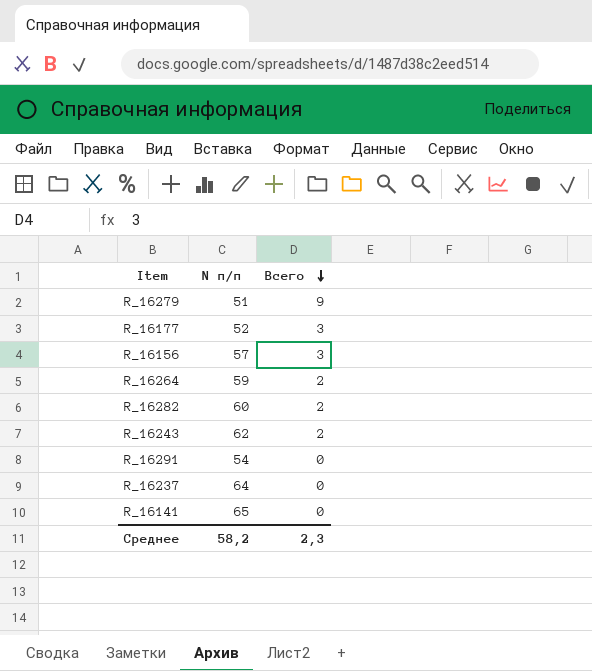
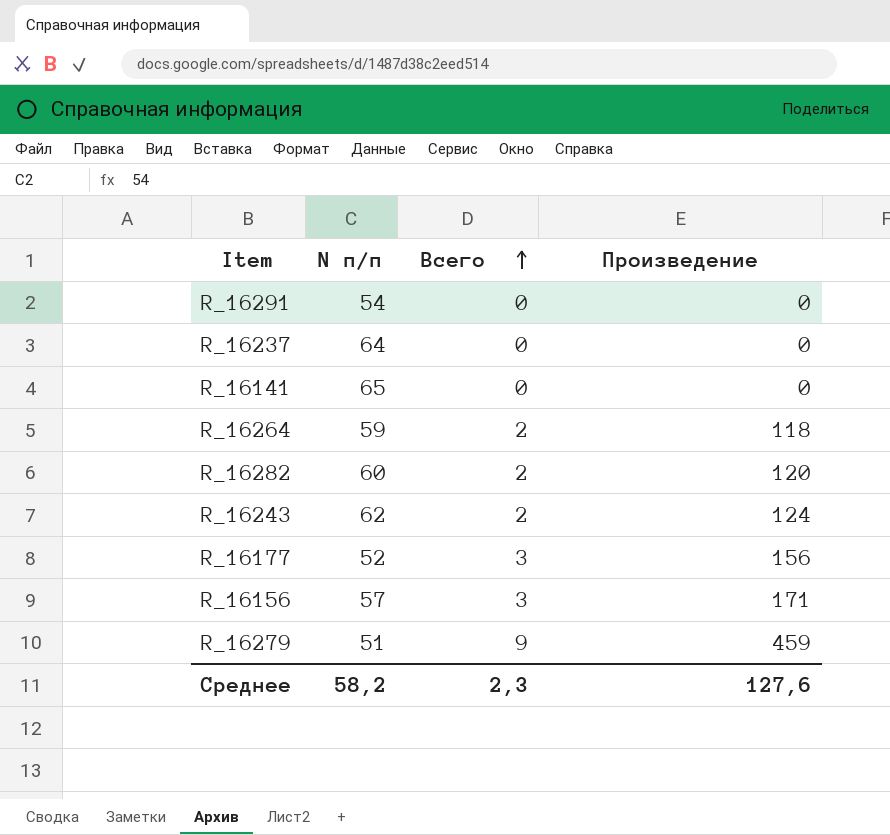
row order: Всего descending -> Всего ascending
column Произведение | formula: none -> [N п/п] * [Всего]

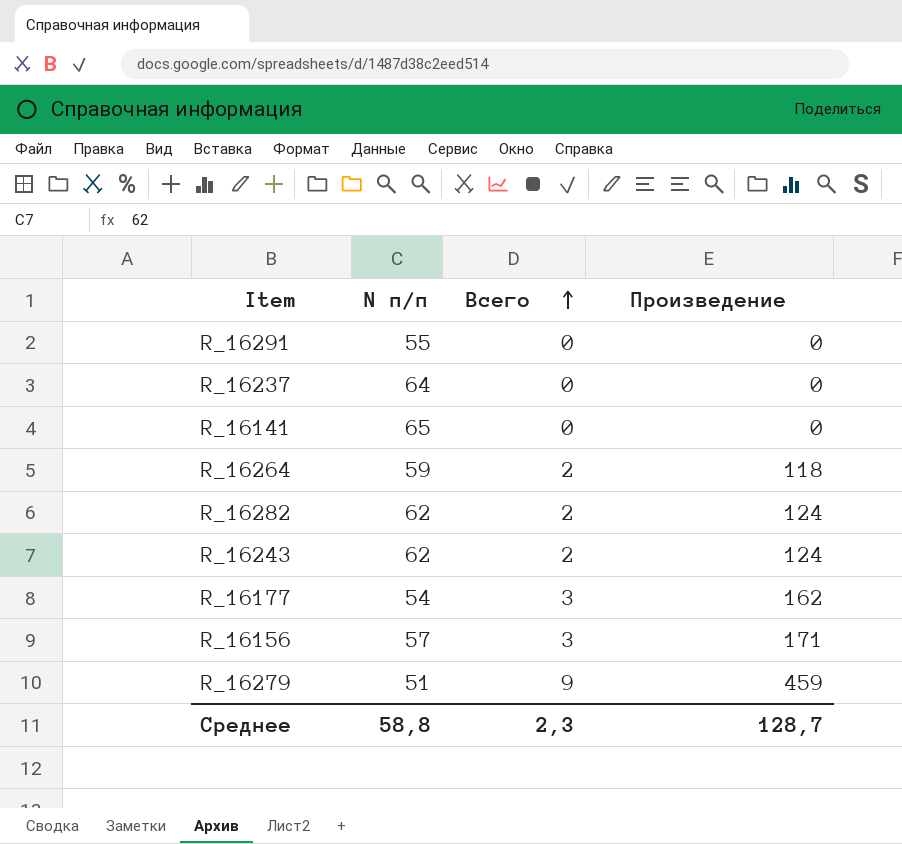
R_16291 | N п/п: 54 -> 55
R_16282 | N п/п: 60 -> 62
R_16282 | Произведение: 120 -> 124
R_16177 | N п/п: 52 -> 54
R_16177 | Произведение: 156 -> 162
Среднее | N п/п: 58,2 -> 58,8
Среднее | Произведение: 127,6 -> 128,7

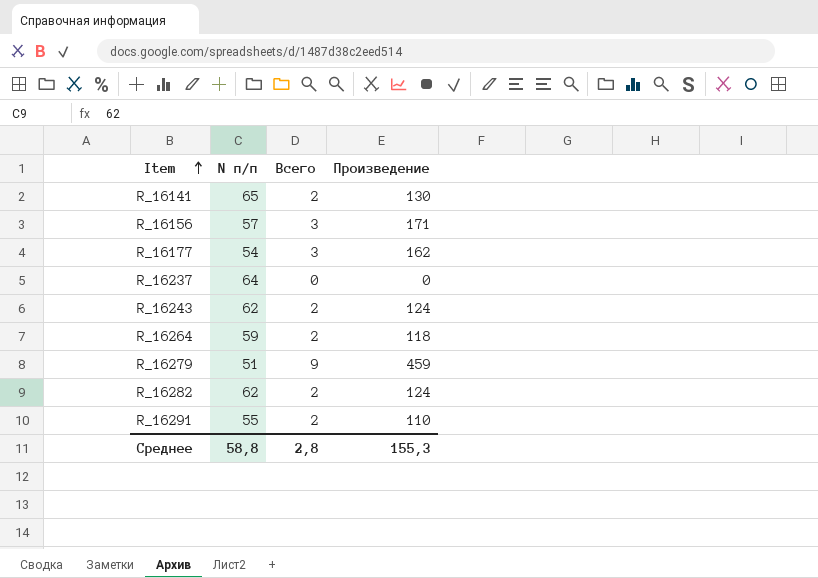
row order: Всего ascending -> Item ascending
R_16141 | Всего: 0 -> 2
R_16141 | Произведение: 0 -> 130
R_16291 | Всего: 0 -> 2
R_16291 | Произведение: 0 -> 110
Среднее | Всего: 2,3 -> 2,8
Среднее | Произведение: 128,7 -> 155,3

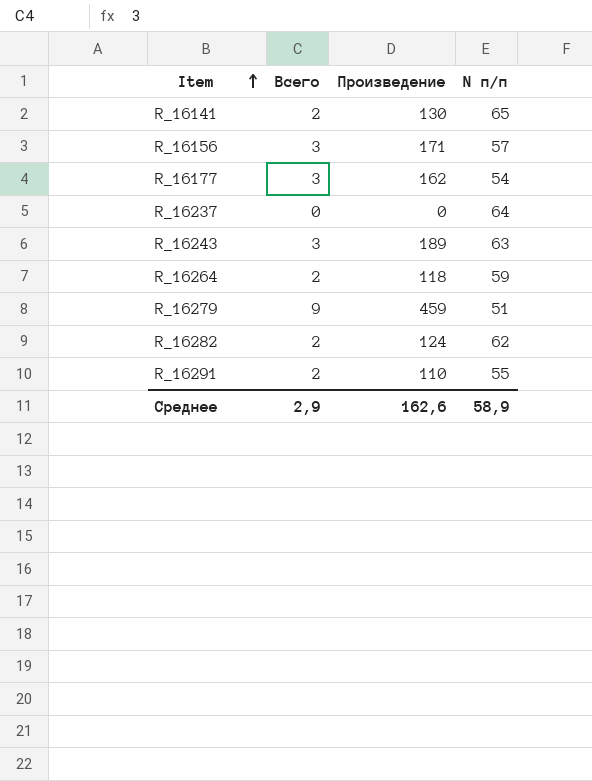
column N п/п | position: 2 -> 4
R_16243 | Всего: 2 -> 3
R_16243 | Произведение: 124 -> 189
R_16243 | N п/п: 62 -> 63
Среднее | Всего: 2,8 -> 2,9
Среднее | Произведение: 155,3 -> 162,6
Среднее | N п/п: 58,8 -> 58,9

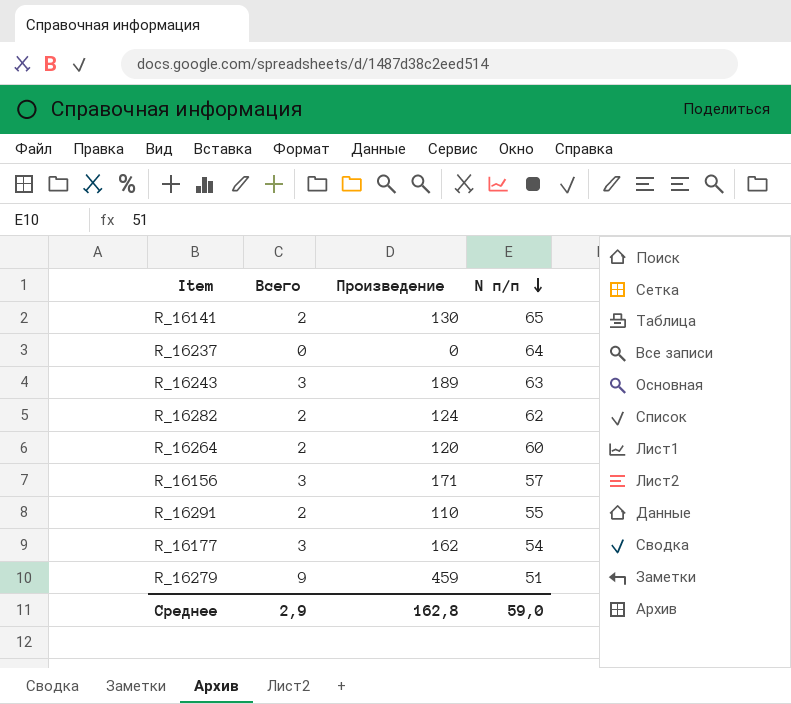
row order: Item ascending -> N п/п descending
R_16264 | Произведение: 118 -> 120
R_16264 | N п/п: 59 -> 60
Среднее | Произведение: 162,6 -> 162,8
Среднее | N п/п: 58,9 -> 59,0

